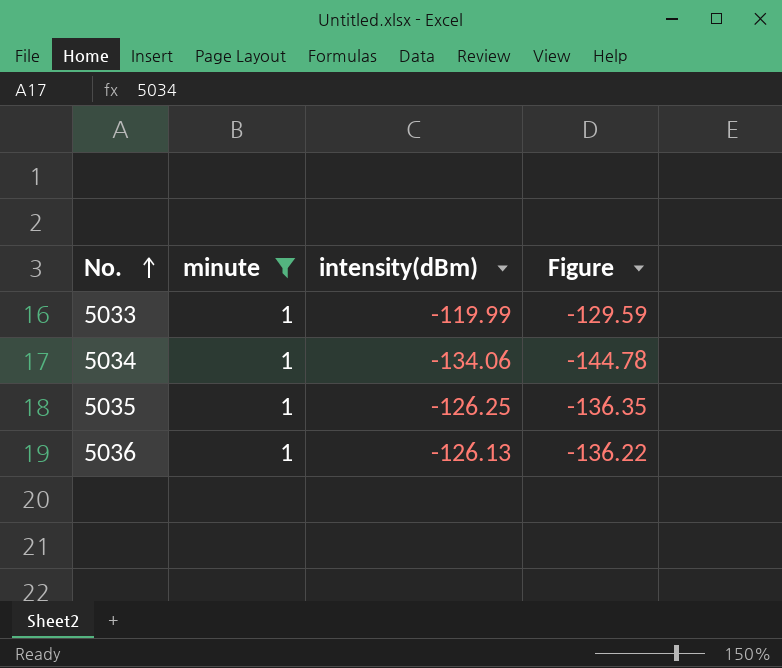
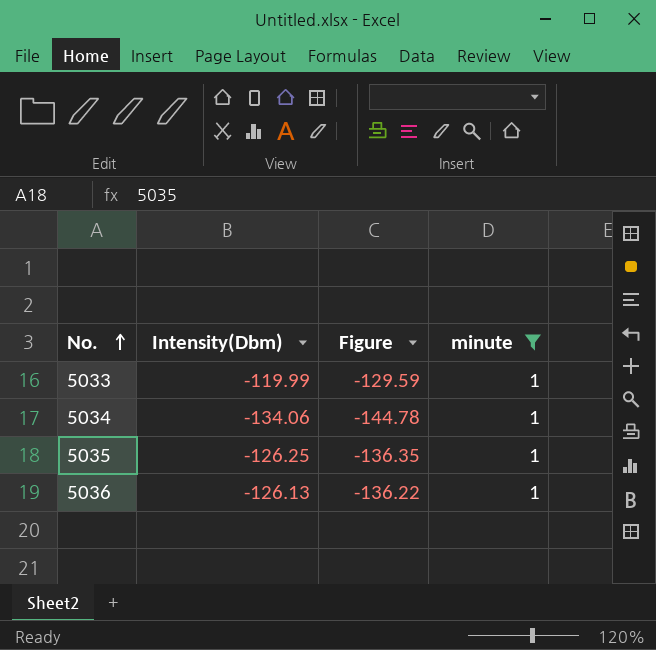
column name: intensity(dBm) -> Intensity(Dbm)
column minute | position: 2 -> 4

